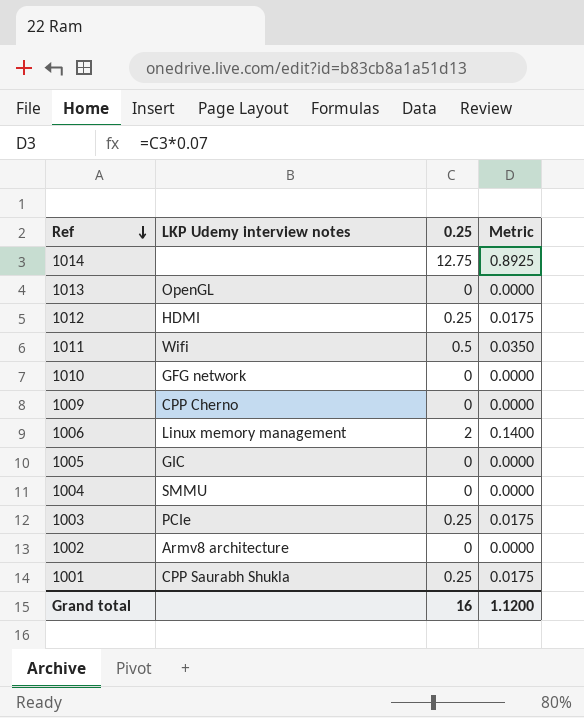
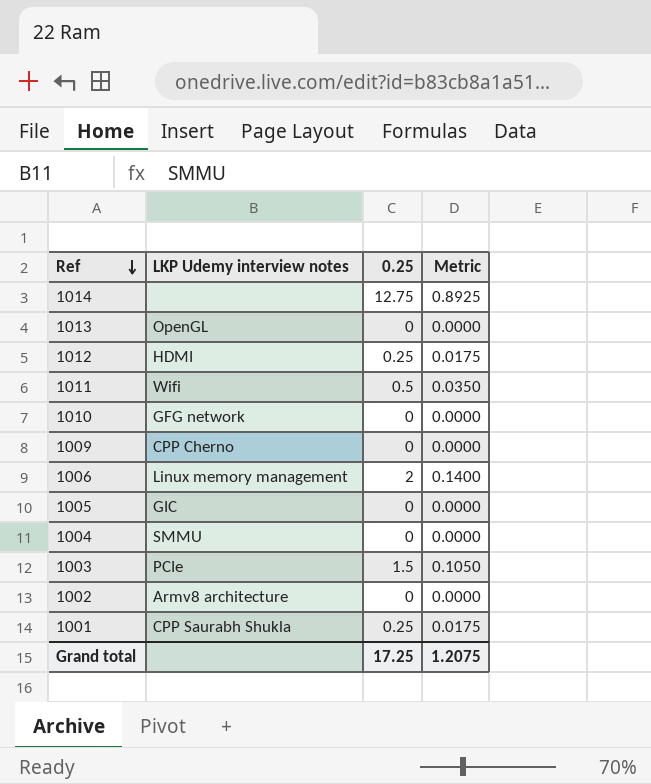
1003 | 0.25: 0.25 -> 1.5
1003 | Metric: 0.0175 -> 0.1050
Grand total | 0.25: 16 -> 17.25
Grand total | Metric: 1.1200 -> 1.2075

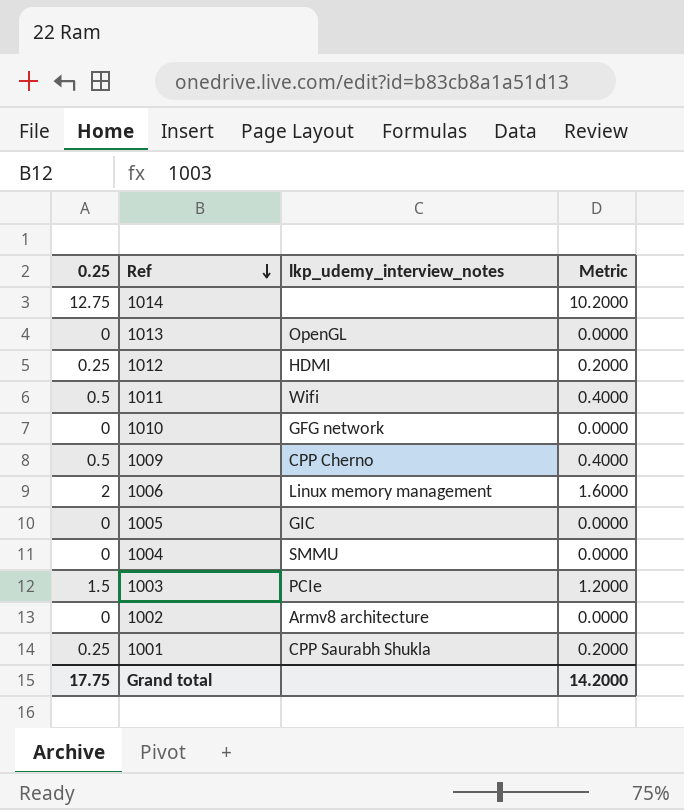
column 0.25 | position: 3 -> 1
column name: LKP Udemy interview notes -> lkp_udemy_interview_notes
column Metric | formula: [0.25] * 0.07 -> [0.25] * 0.8
1009 | 0.25: 0 -> 0.5
Grand total | 0.25: 17.25 -> 17.75
Grand total | Metric: 1.2075 -> 14.2000

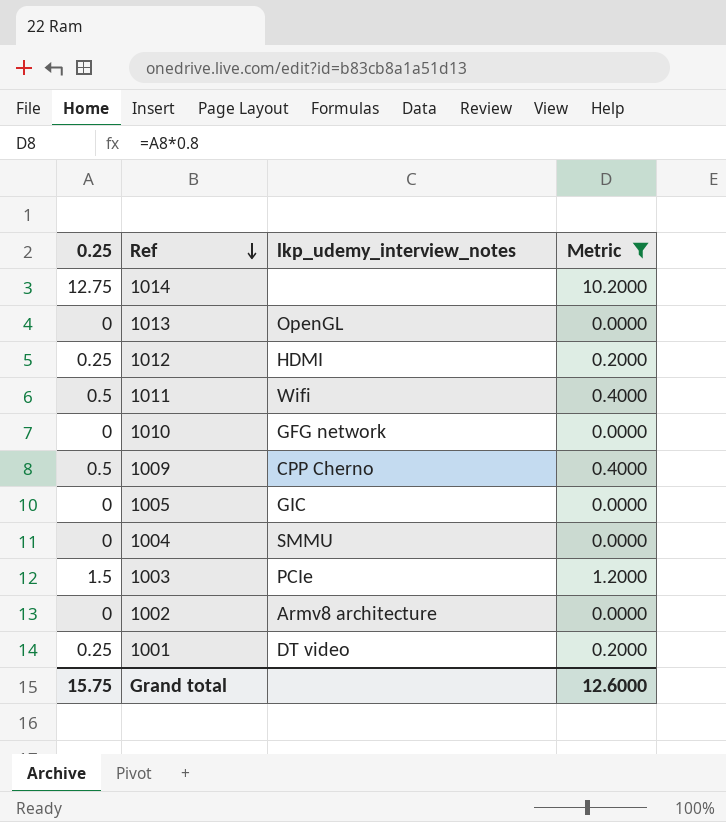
filter: none -> Metric != 1.6000
1001 | lkp_udemy_interview_notes: CPP Saurabh Shukla -> DT video
Grand total | 0.25: 17.75 -> 15.75
Grand total | Metric: 14.2000 -> 12.6000

